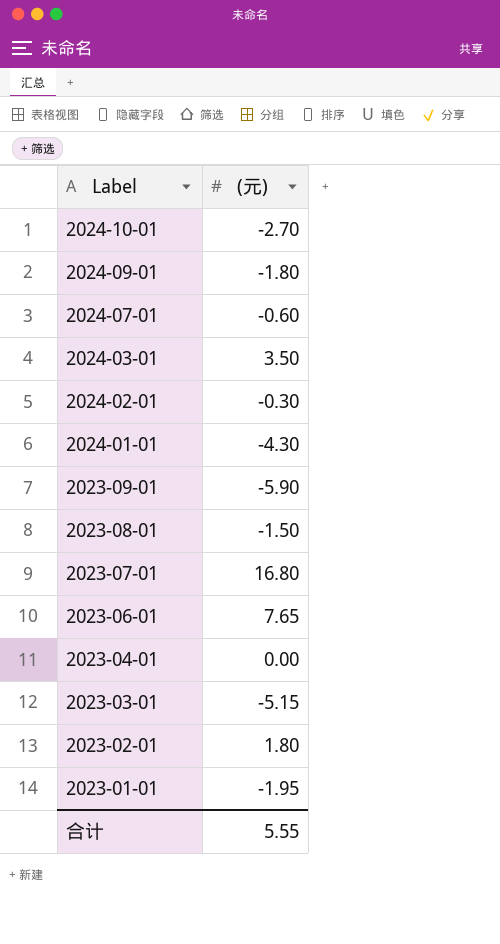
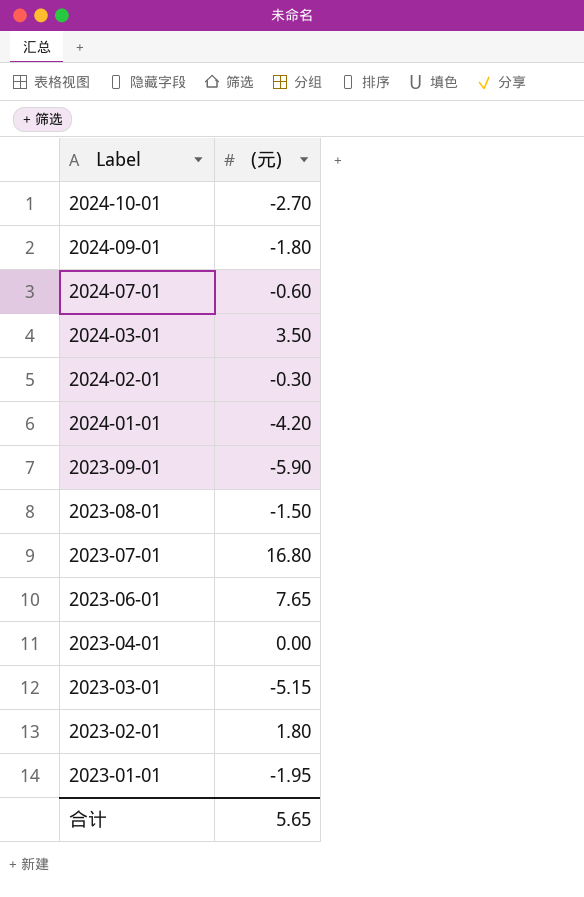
2024-01-01 | (元): -4.30 -> -4.20
合计 | (元): 5.55 -> 5.65

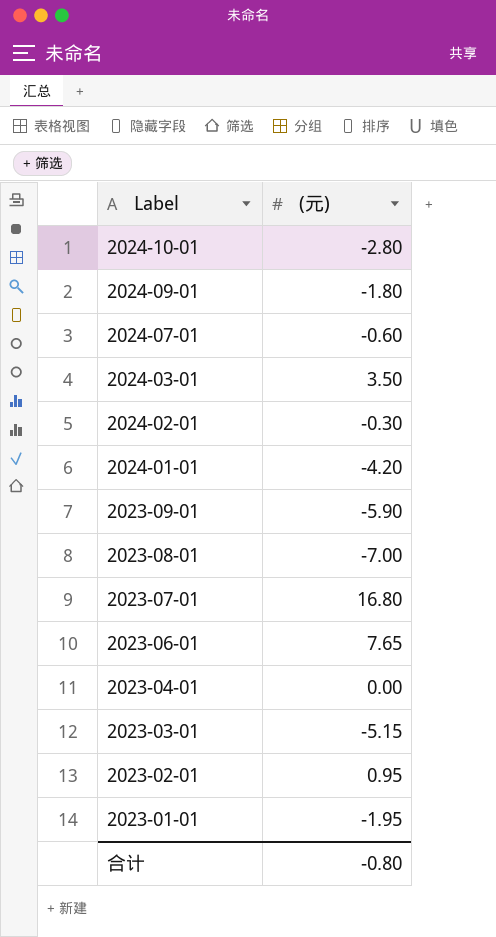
2024-10-01 | (元): -2.70 -> -2.80
2023-08-01 | (元): -1.50 -> -7.00
2023-02-01 | (元): 1.80 -> 0.95
合计 | (元): 5.65 -> -0.80

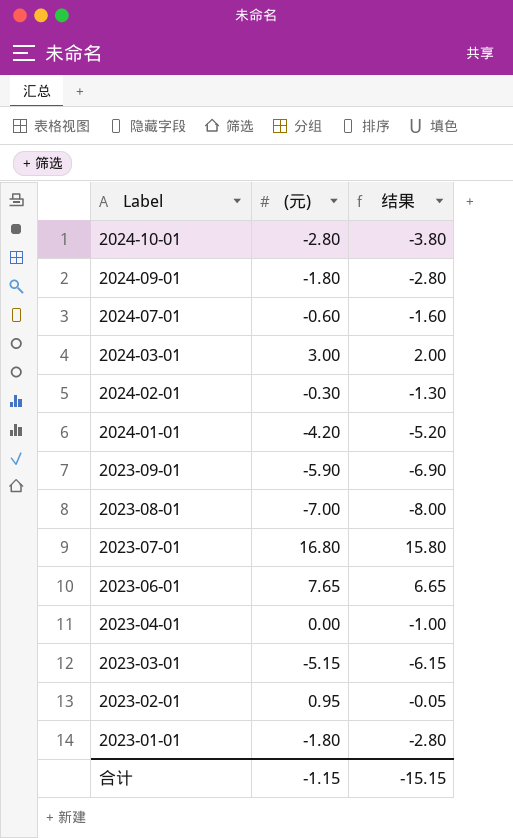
column 结果 | formula: none -> [(元)] - 1
2024-03-01 | (元): 3.50 -> 3.00
2023-01-01 | (元): -1.95 -> -1.80
合计 | (元): -0.80 -> -1.15

